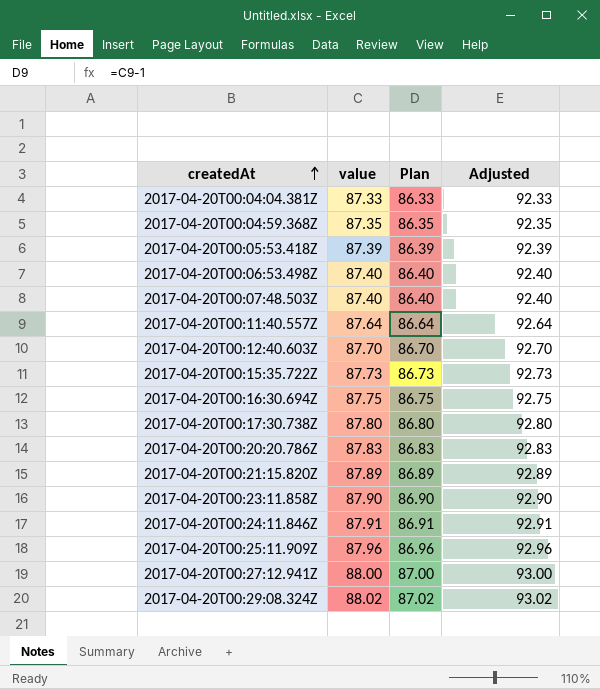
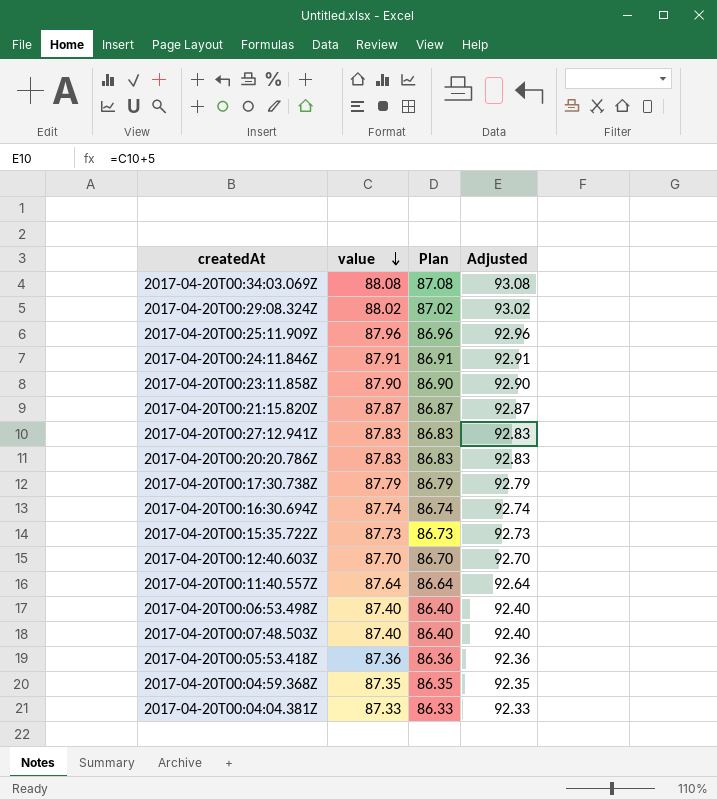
row order: createdAt ascending -> value descending
row 2017-04-20T00:34:03.069Z: none -> 88.08 | 87.08 | 93.08
2017-04-20T00:21:15.820Z | value: 87.89 -> 87.87
2017-04-20T00:21:15.820Z | Plan: 86.89 -> 86.87
2017-04-20T00:21:15.820Z | Adjusted: 92.89 -> 92.87
2017-04-20T00:27:12.941Z | value: 88.00 -> 87.83
2017-04-20T00:27:12.941Z | Plan: 87.00 -> 86.83
2017-04-20T00:27:12.941Z | Adjusted: 93.00 -> 92.83
2017-04-20T00:17:30.738Z | value: 87.80 -> 87.79
2017-04-20T00:17:30.738Z | Plan: 86.80 -> 86.79
2017-04-20T00:17:30.738Z | Adjusted: 92.80 -> 92.79
2017-04-20T00:16:30.694Z | value: 87.75 -> 87.74
2017-04-20T00:16:30.694Z | Plan: 86.75 -> 86.74
2017-04-20T00:16:30.694Z | Adjusted: 92.75 -> 92.74
2017-04-20T00:05:53.418Z | value: 87.39 -> 87.36
2017-04-20T00:05:53.418Z | Plan: 86.39 -> 86.36
2017-04-20T00:05:53.418Z | Adjusted: 92.39 -> 92.36

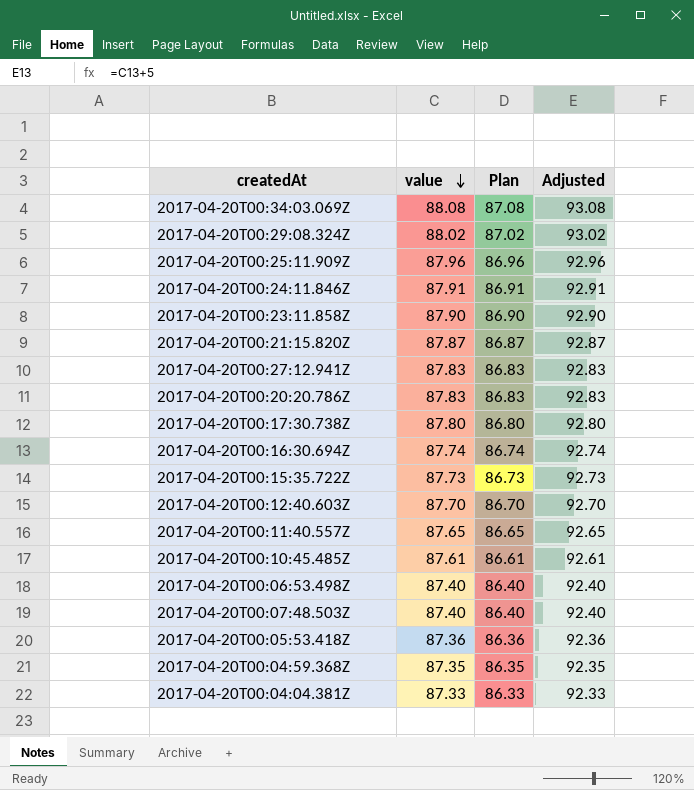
2017-04-20T00:17:30.738Z | value: 87.79 -> 87.80
2017-04-20T00:17:30.738Z | Plan: 86.79 -> 86.80
2017-04-20T00:17:30.738Z | Adjusted: 92.79 -> 92.80
2017-04-20T00:11:40.557Z | value: 87.64 -> 87.65
2017-04-20T00:11:40.557Z | Plan: 86.64 -> 86.65
2017-04-20T00:11:40.557Z | Adjusted: 92.64 -> 92.65
row 2017-04-20T00:10:45.485Z: none -> 87.61 | 86.61 | 92.61

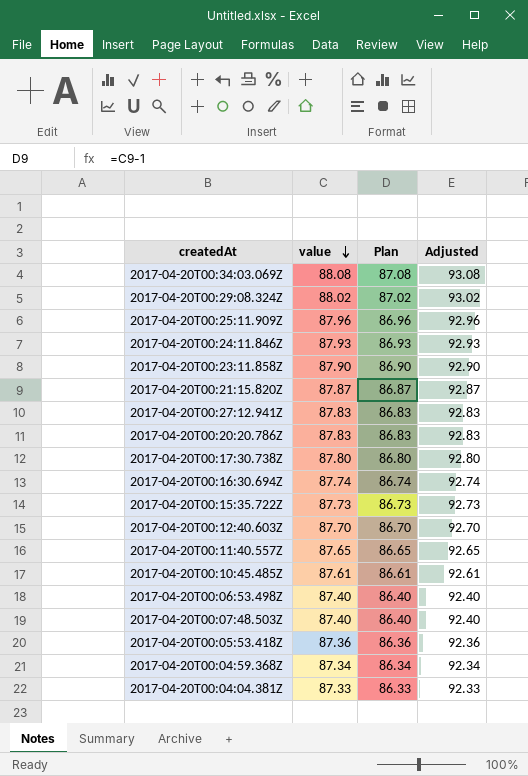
2017-04-20T00:24:11.846Z | value: 87.91 -> 87.93
2017-04-20T00:24:11.846Z | Plan: 86.91 -> 86.93
2017-04-20T00:24:11.846Z | Adjusted: 92.91 -> 92.93
2017-04-20T00:04:59.368Z | value: 87.35 -> 87.34
2017-04-20T00:04:59.368Z | Plan: 86.35 -> 86.34
2017-04-20T00:04:59.368Z | Adjusted: 92.35 -> 92.34

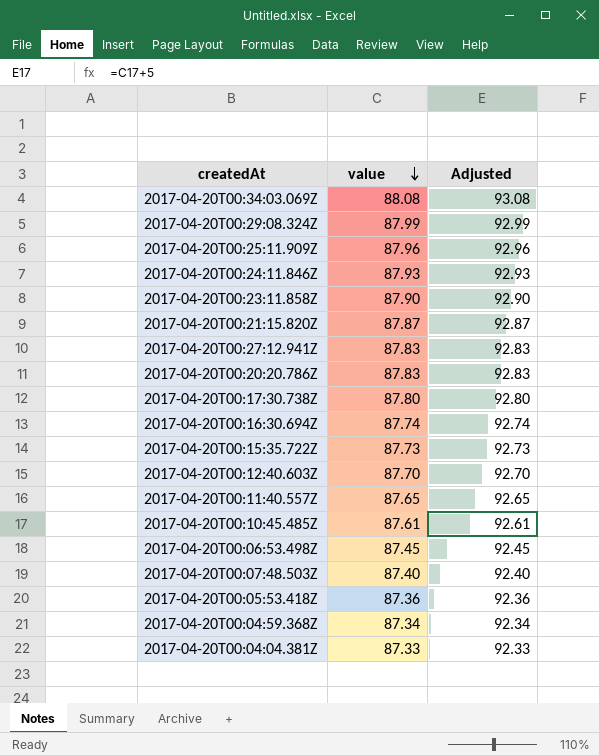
column Plan | formula: [value] - 1 -> none
2017-04-20T00:29:08.324Z | value: 88.02 -> 87.99
2017-04-20T00:29:08.324Z | Adjusted: 93.02 -> 92.99
2017-04-20T00:06:53.498Z | value: 87.40 -> 87.45
2017-04-20T00:06:53.498Z | Adjusted: 92.40 -> 92.45

